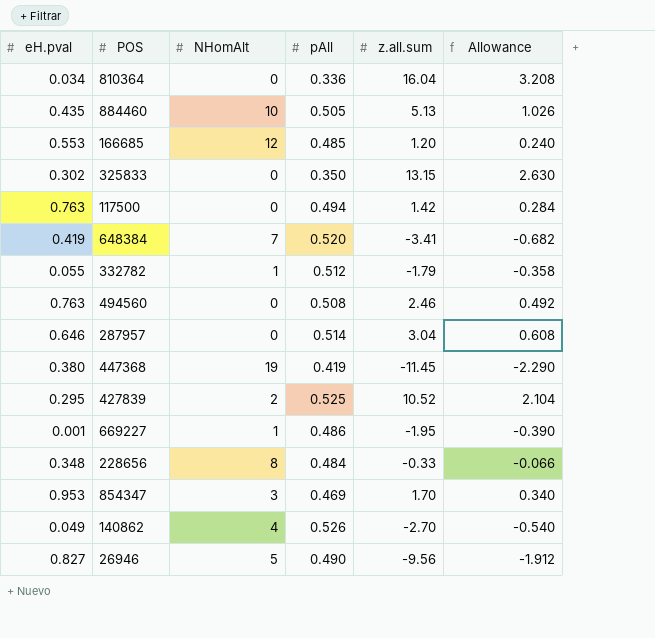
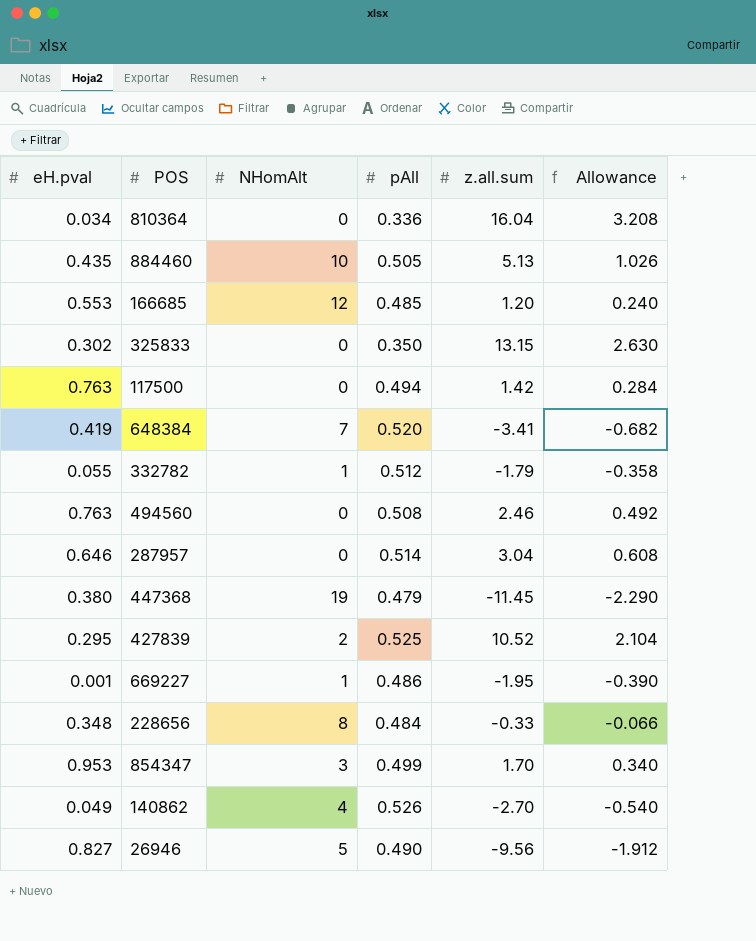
447368 | pAll: 0.419 -> 0.479
854347 | pAll: 0.469 -> 0.499

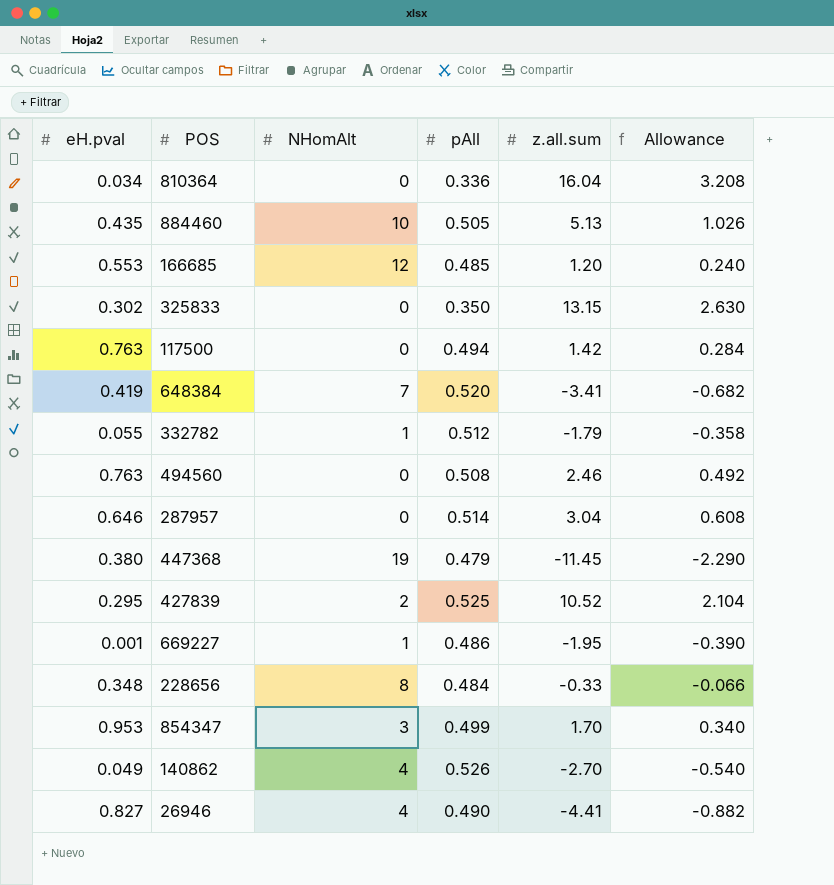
26946 | NHomAlt: 5 -> 4
26946 | z.all.sum: -9.56 -> -4.41
26946 | Allowance: -1.912 -> -0.882

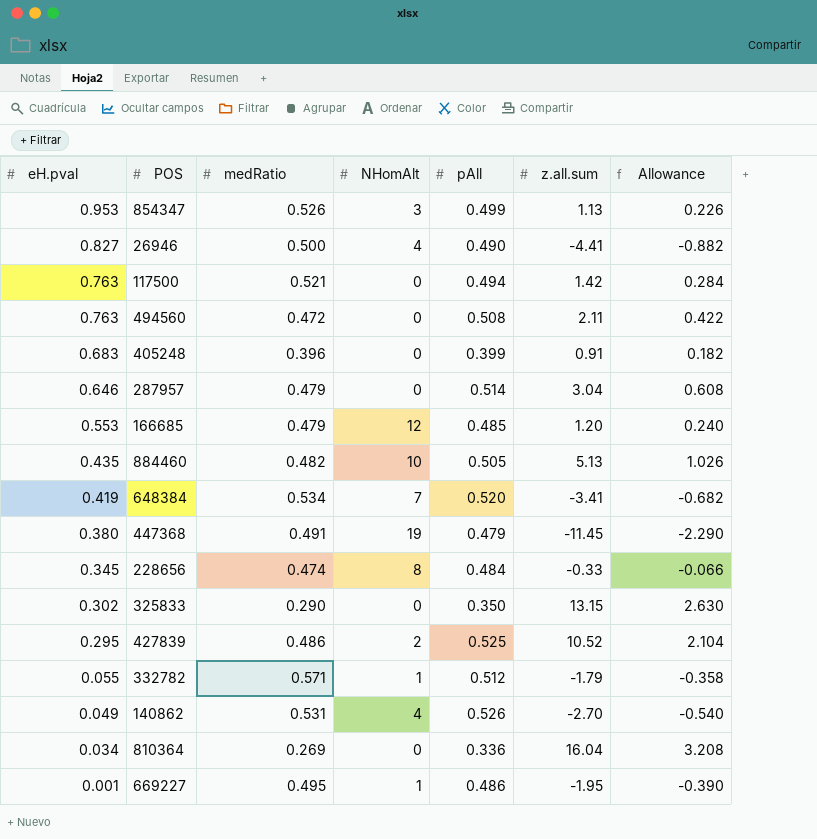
row order: none -> eH.pval descending
column medRatio | position: none -> 3
854347 | z.all.sum: 1.70 -> 1.13
854347 | Allowance: 0.340 -> 0.226
494560 | z.all.sum: 2.46 -> 2.11
494560 | Allowance: 0.492 -> 0.422
row 405248: none -> 0.683 | 0.396 | 0 | 0.399 | 0.91 | 0.182
228656 | eH.pval: 0.348 -> 0.345

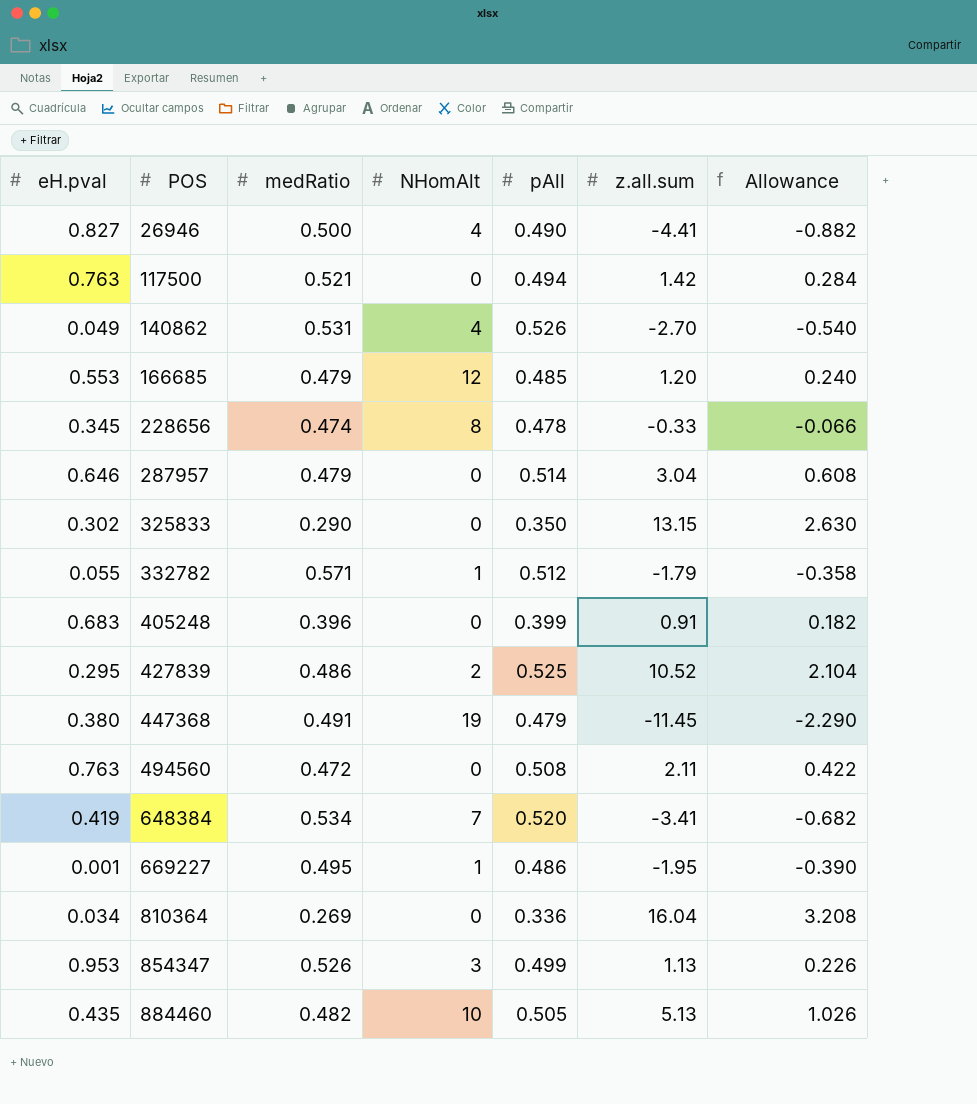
row order: eH.pval descending -> POS ascending
228656 | pAll: 0.484 -> 0.478

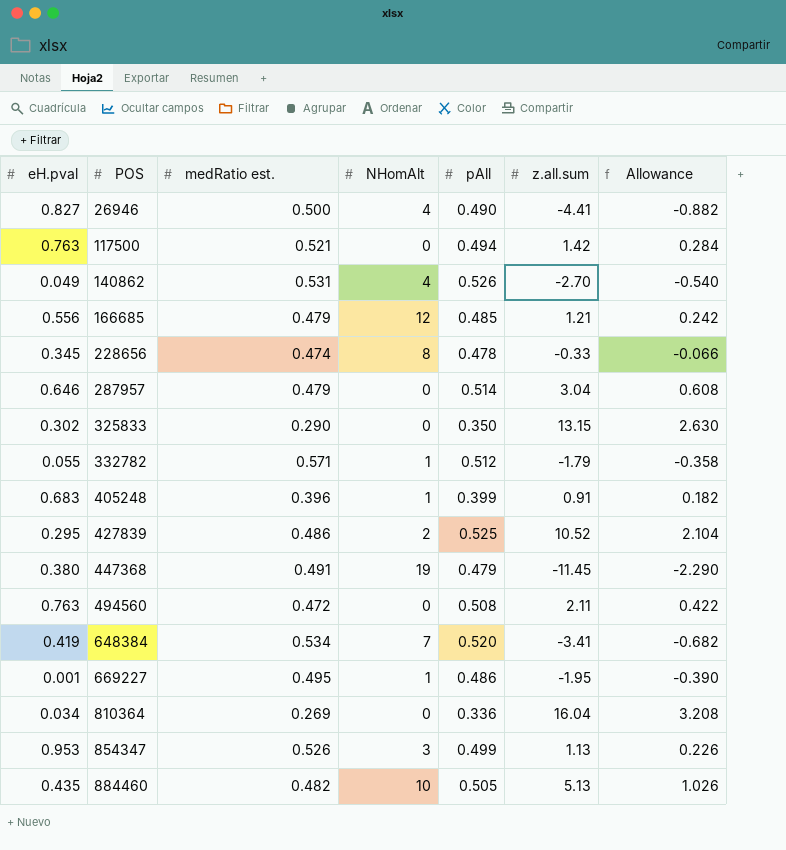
column name: medRatio -> medRatio est.
166685 | eH.pval: 0.553 -> 0.556
166685 | z.all.sum: 1.20 -> 1.21
166685 | Allowance: 0.240 -> 0.242
405248 | NHomAlt: 0 -> 1

